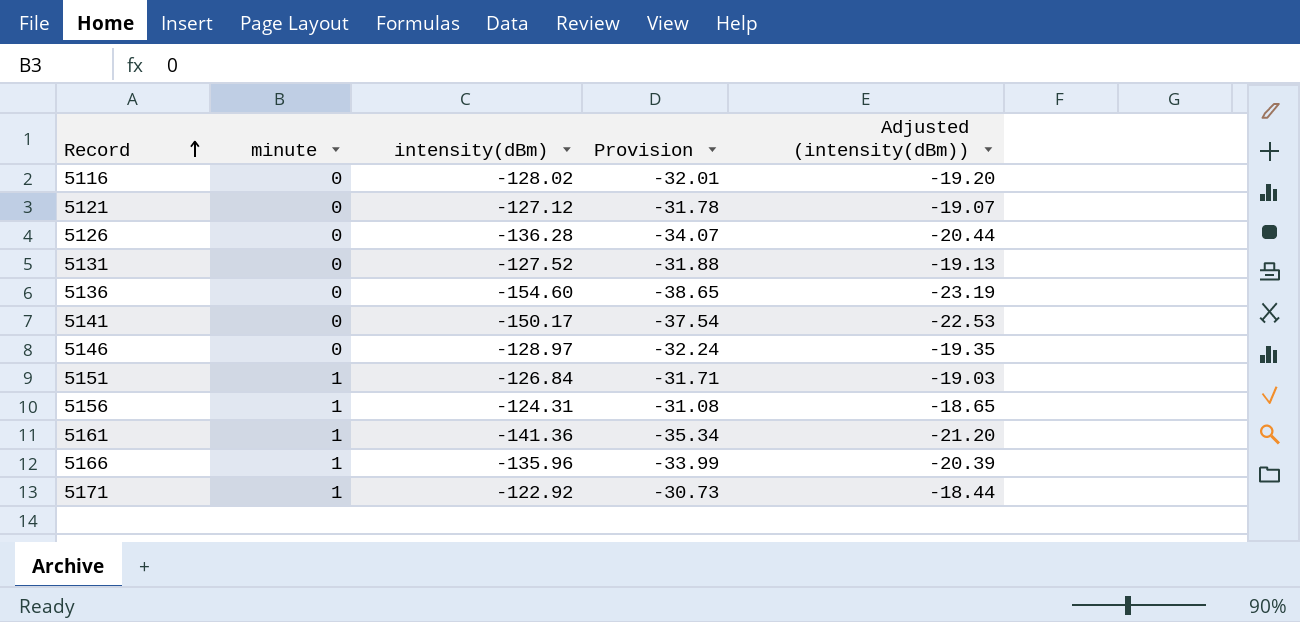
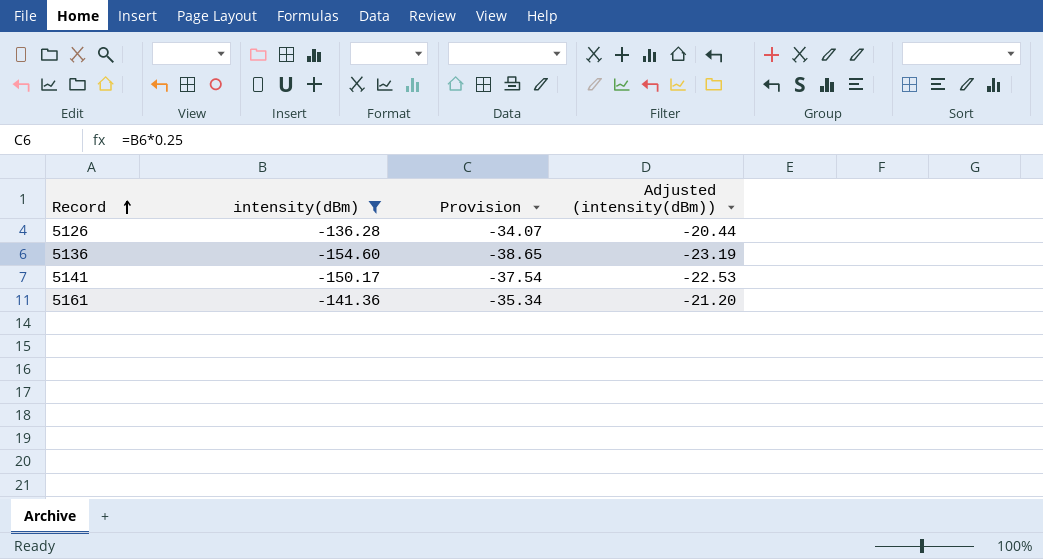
filter: none -> intensity(dBm) <= -136.28
column minute | position: 2 -> none

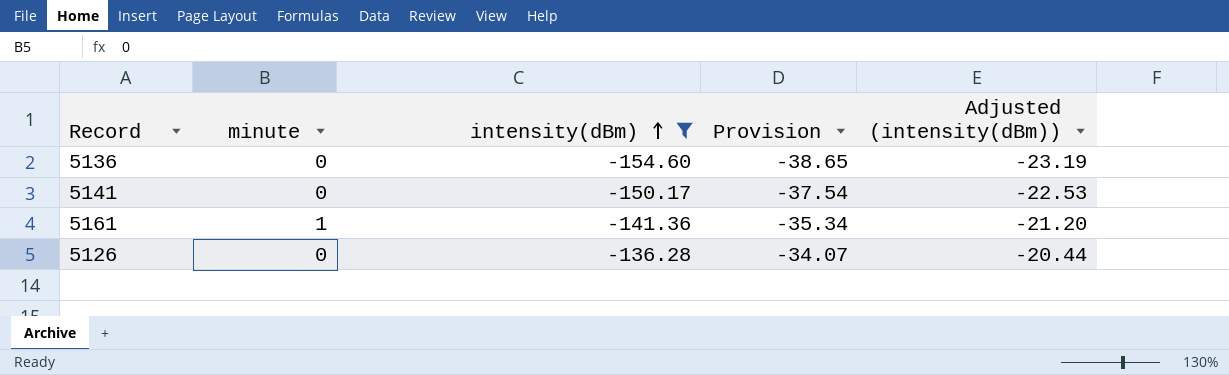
row order: Record ascending -> intensity(dBm) ascending
column minute | position: none -> 2

